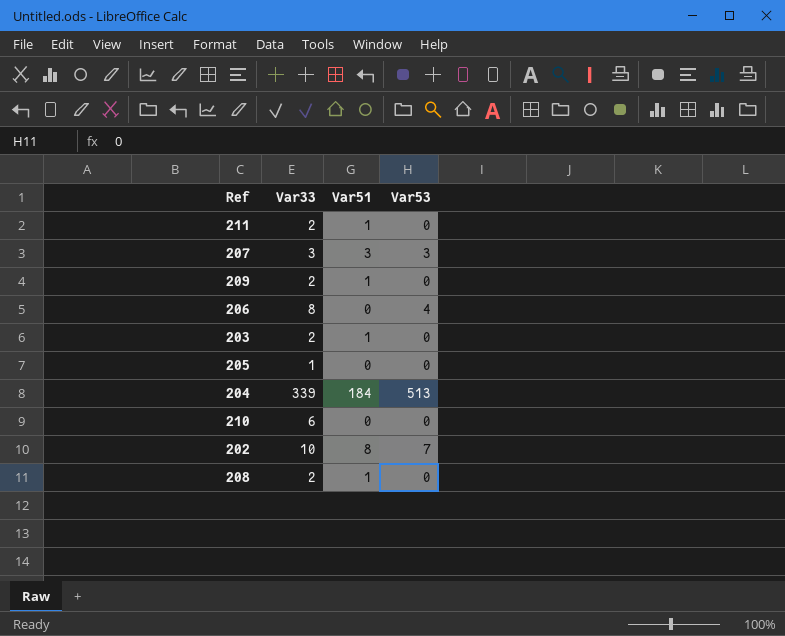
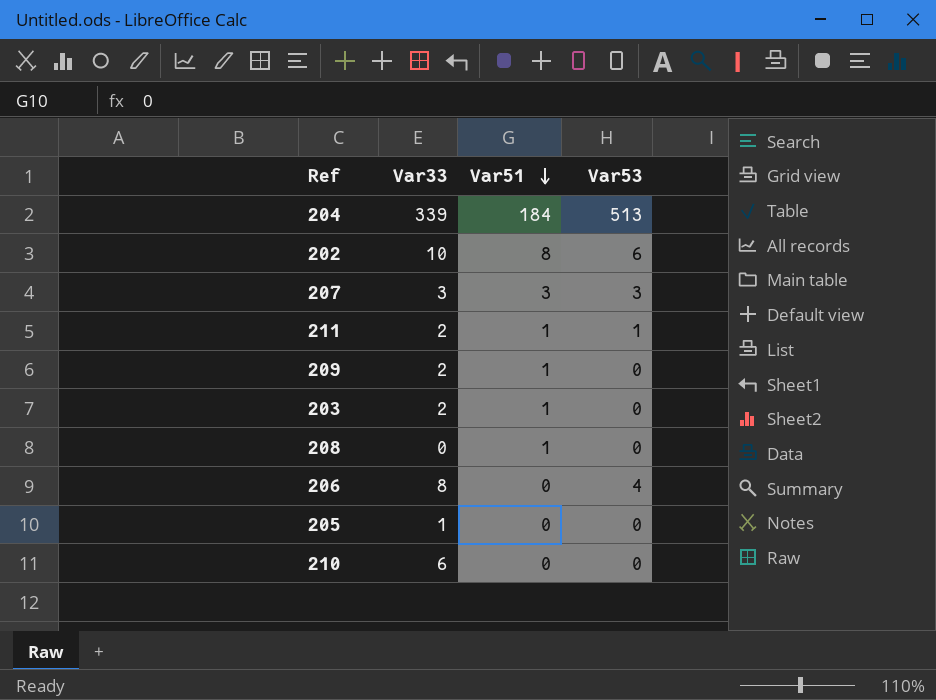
row order: none -> Var51 descending
202 | Var53: 7 -> 6
211 | Var53: 0 -> 1
208 | Var33: 2 -> 0

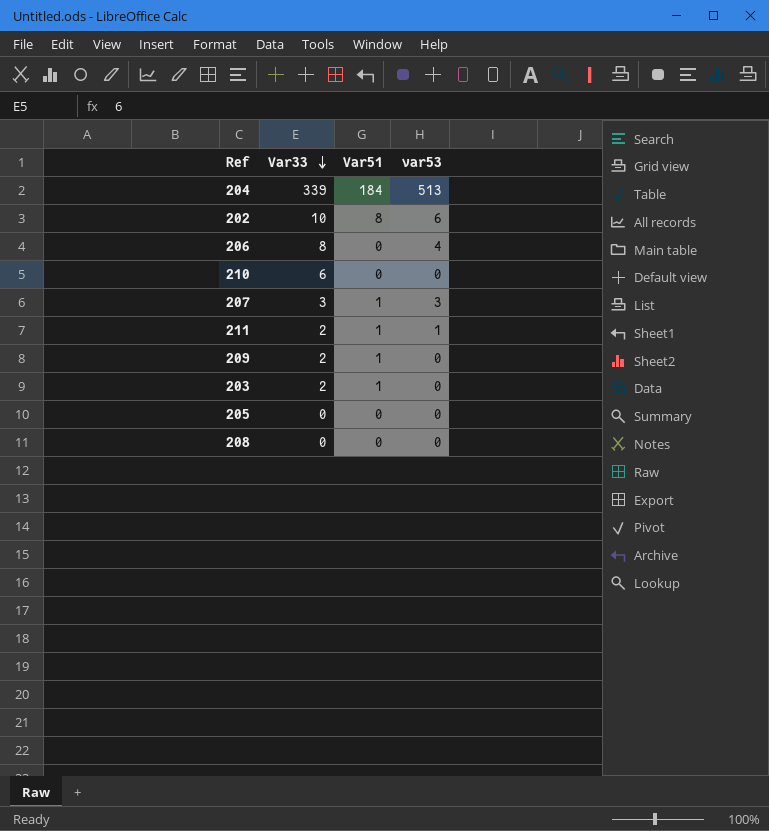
row order: Var51 descending -> Var33 descending
column name: Var53 -> var53
207 | Var51: 3 -> 1
205 | Var33: 1 -> 0
208 | Var51: 1 -> 0

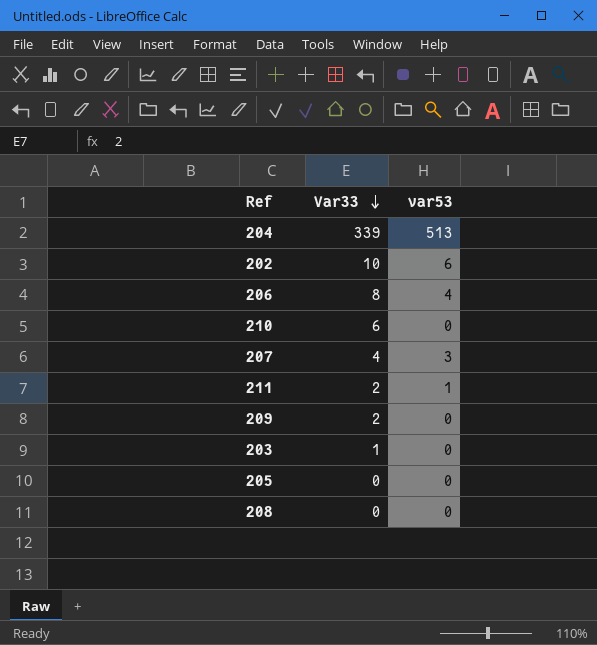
column Var51 | position: 3 -> none
207 | Var33: 3 -> 4
203 | Var33: 2 -> 1

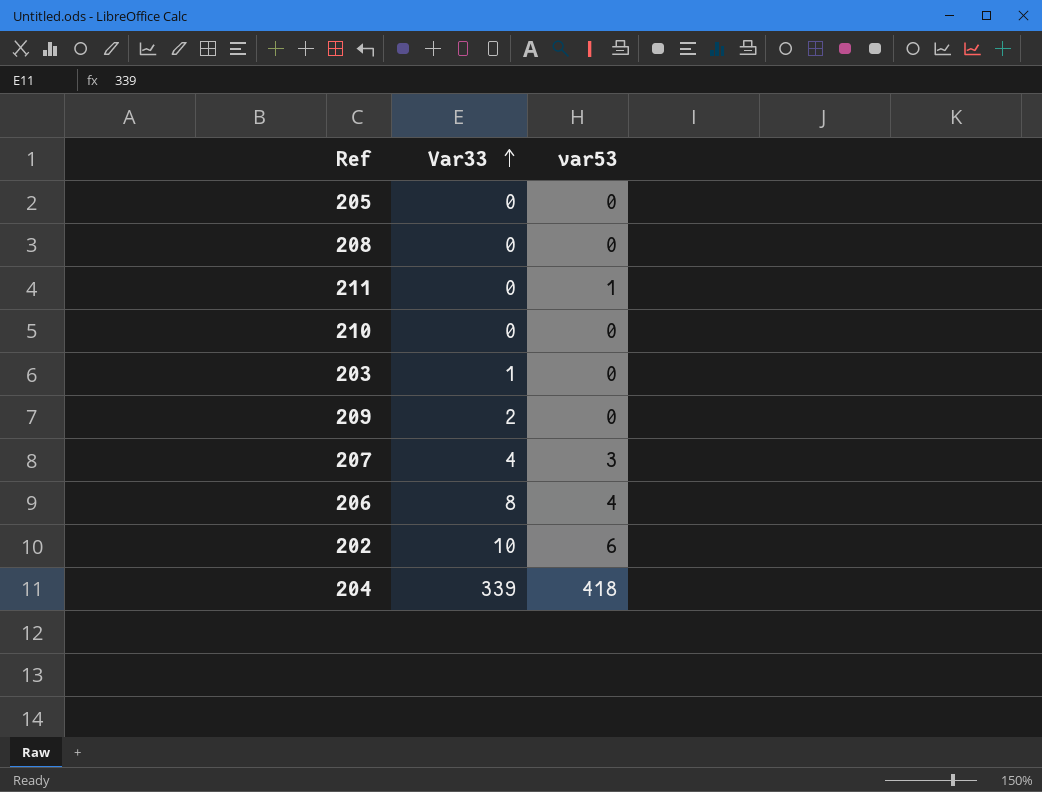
row order: Var33 descending -> Var33 ascending
211 | Var33: 2 -> 0
210 | Var33: 6 -> 0
204 | var53: 513 -> 418

